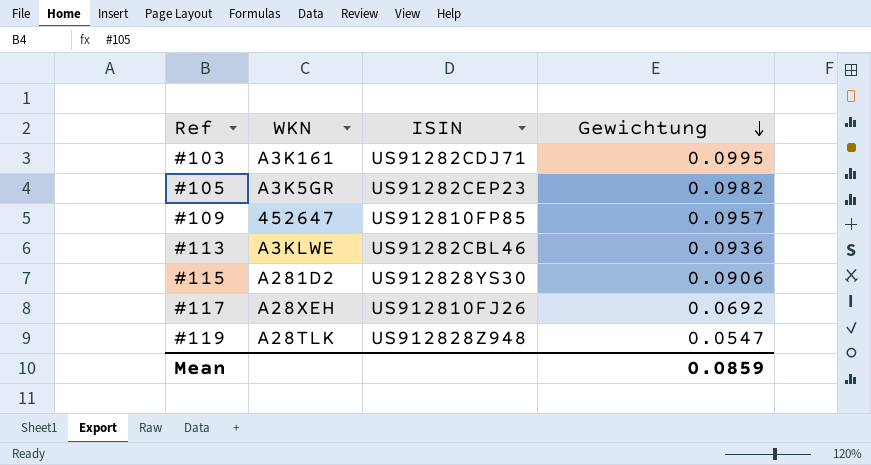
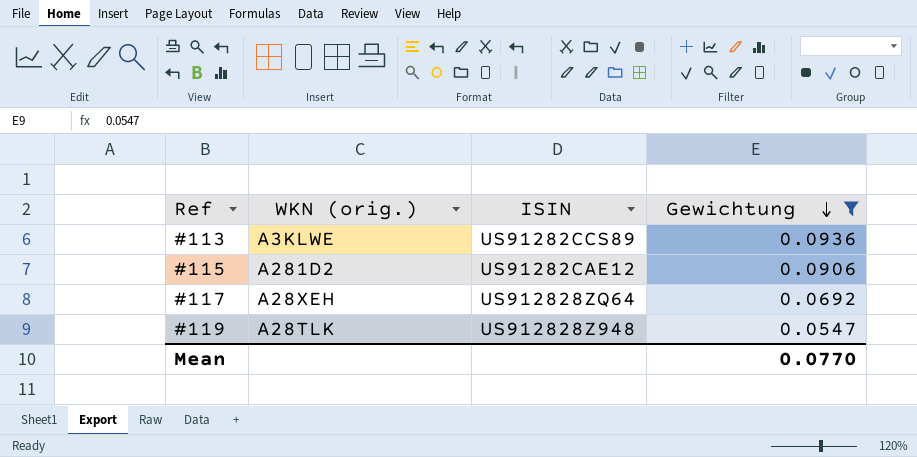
filter: none -> Gewichtung <= 0.0936
column name: WKN -> WKN (orig.)
#113 | ISIN: US91282CBL46 -> US91282CCS89
#115 | ISIN: US912828YS30 -> US91282CAE12
#117 | ISIN: US912810FJ26 -> US912828ZQ64
Mean | Gewichtung: 0.0859 -> 0.0770

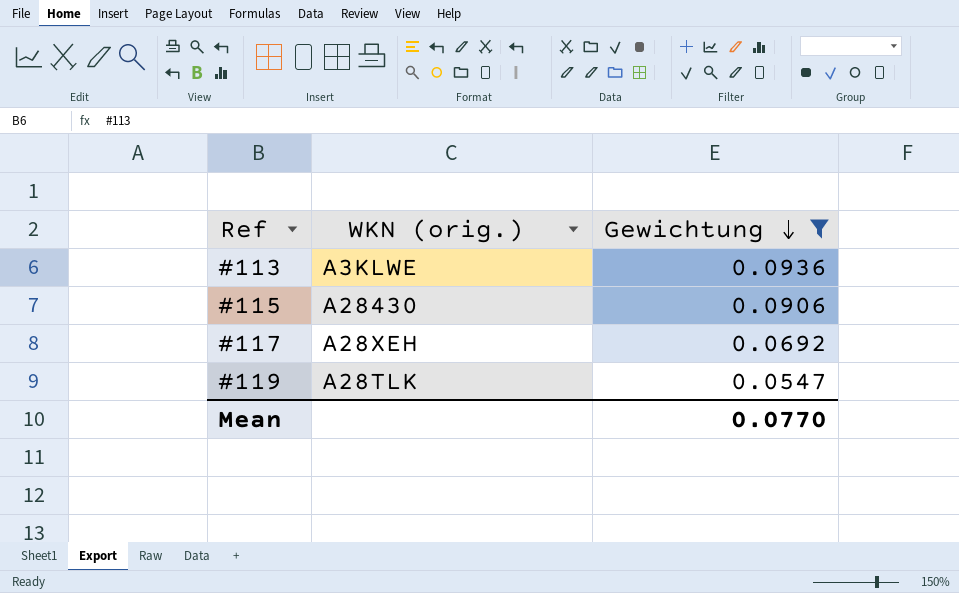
column ISIN | position: 3 -> none
#115 | WKN (orig.): A281D2 -> A28430

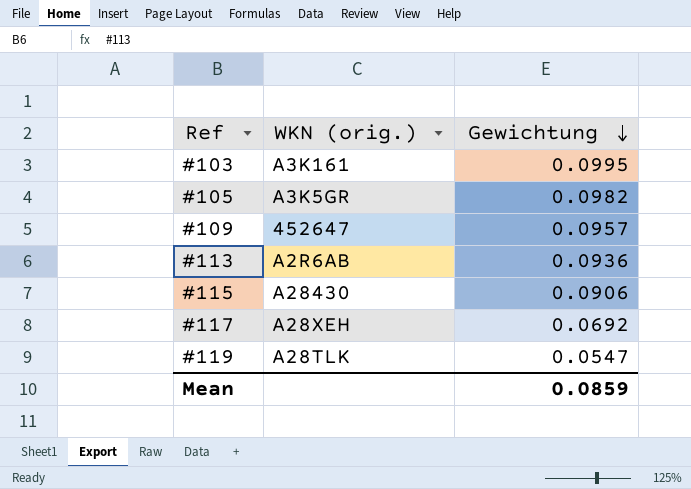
filter: Gewichtung <= 0.0936 -> none
#113 | WKN (orig.): A3KLWE -> A2R6AB
Mean | Gewichtung: 0.0770 -> 0.0859

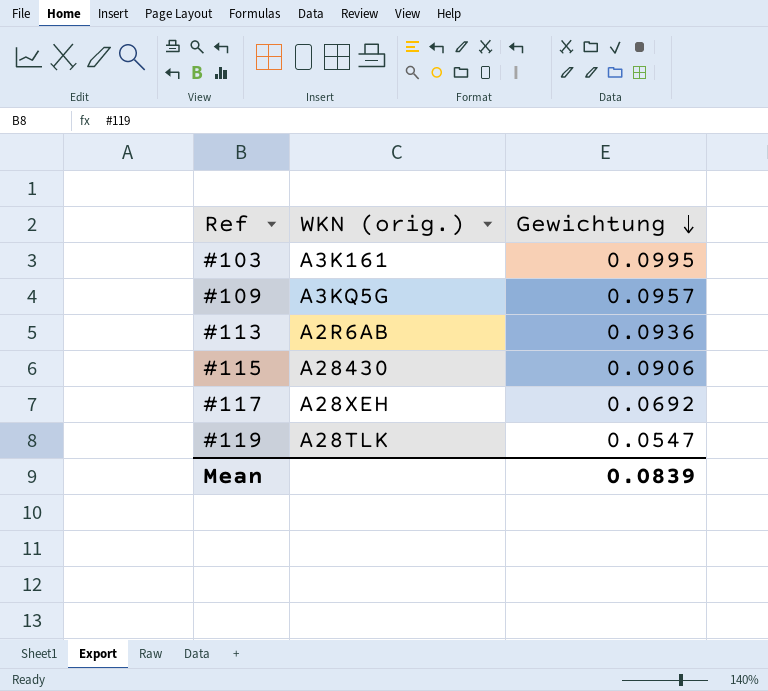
row #105: A3K5GR | 0.0982 -> none
#109 | WKN (orig.): 452647 -> A3KQ5G
Mean | Gewichtung: 0.0859 -> 0.0839

